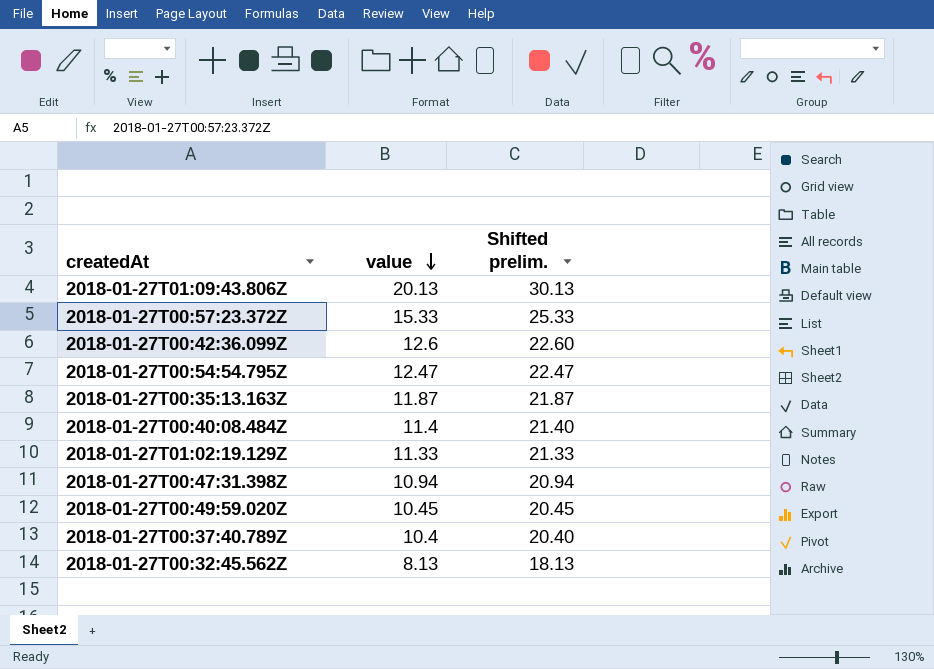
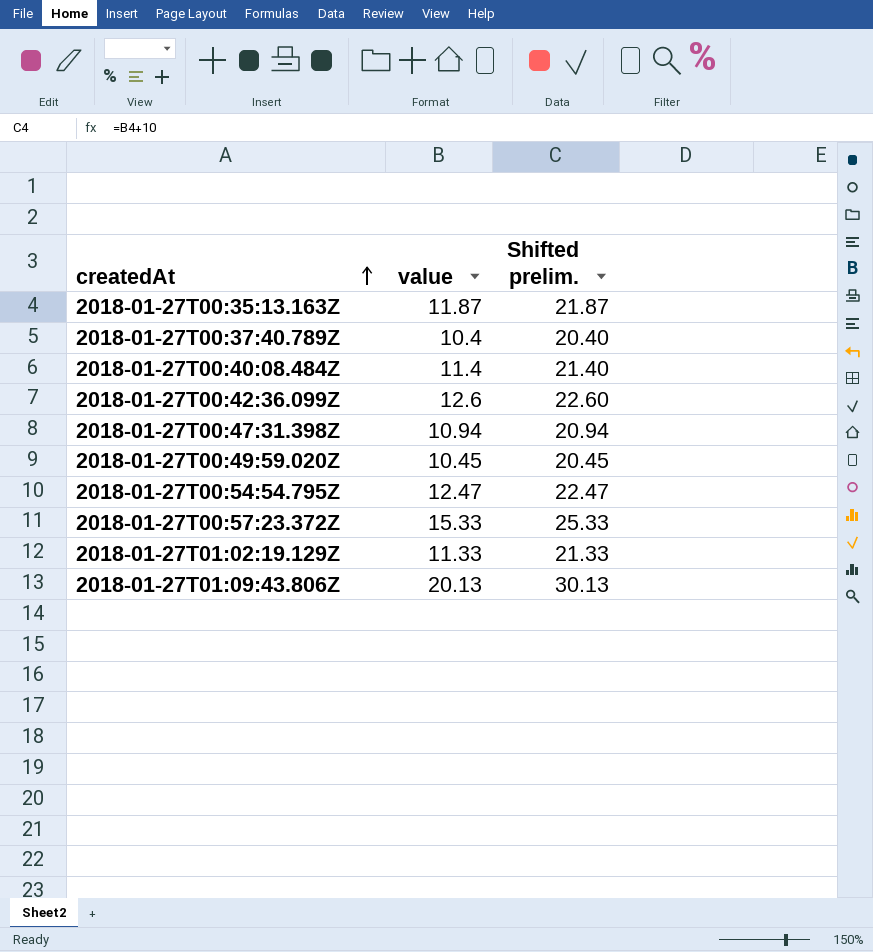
row order: value descending -> createdAt ascending
row 2018-01-27T00:32:45.562Z: 8.13 | 18.13 -> none

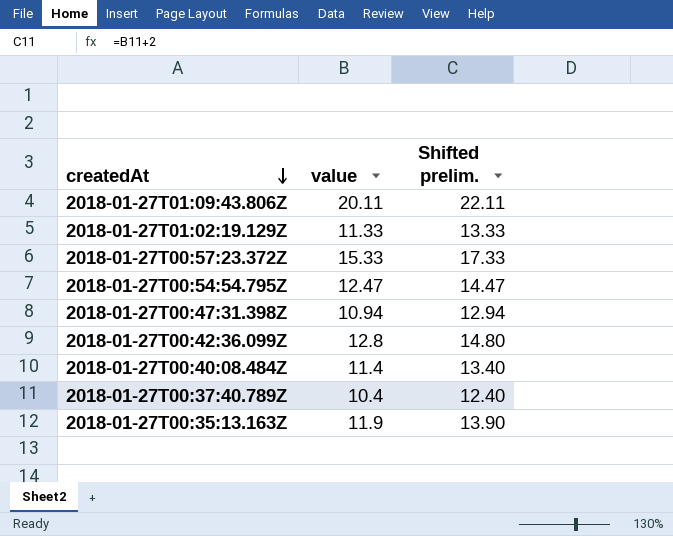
row order: createdAt ascending -> createdAt descending
column Shifted prelim. | formula: [value] + 10 -> [value] + 2
row 2018-01-27T00:49:59.020Z: 10.45 | 20.45 -> none
2018-01-27T01:09:43.806Z | value: 20.13 -> 20.11
2018-01-27T00:42:36.099Z | value: 12.6 -> 12.8
2018-01-27T00:35:13.163Z | value: 11.87 -> 11.9

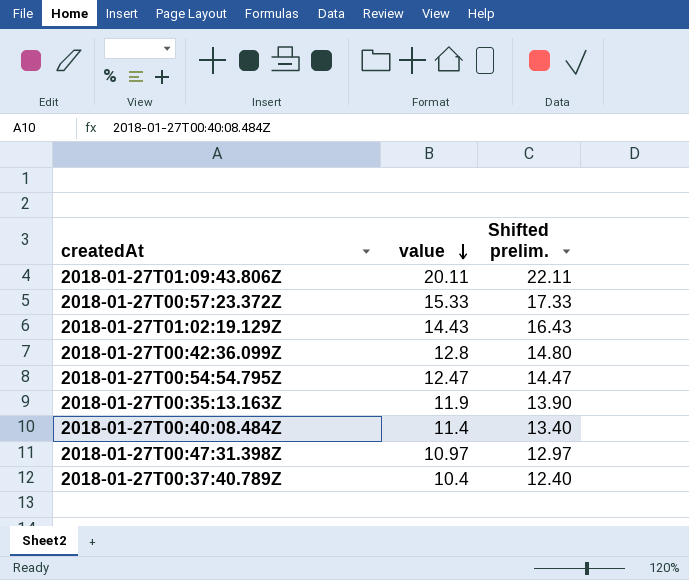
row order: createdAt descending -> value descending
2018-01-27T01:02:19.129Z | value: 11.33 -> 14.43
2018-01-27T01:02:19.129Z | Shifted prelim.: 13.33 -> 16.43
2018-01-27T00:47:31.398Z | value: 10.94 -> 10.97
2018-01-27T00:47:31.398Z | Shifted prelim.: 12.94 -> 12.97

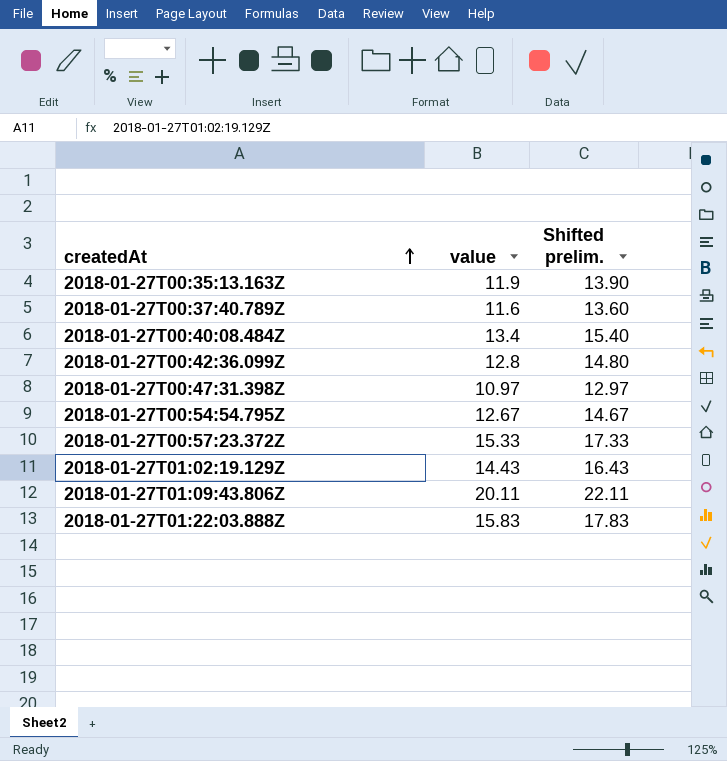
row order: value descending -> createdAt ascending
2018-01-27T00:37:40.789Z | value: 10.4 -> 11.6
2018-01-27T00:37:40.789Z | Shifted prelim.: 12.40 -> 13.60
2018-01-27T00:40:08.484Z | value: 11.4 -> 13.4
2018-01-27T00:40:08.484Z | Shifted prelim.: 13.40 -> 15.40
2018-01-27T00:54:54.795Z | value: 12.47 -> 12.67
2018-01-27T00:54:54.795Z | Shifted prelim.: 14.47 -> 14.67
row 2018-01-27T01:22:03.888Z: none -> 15.83 | 17.83

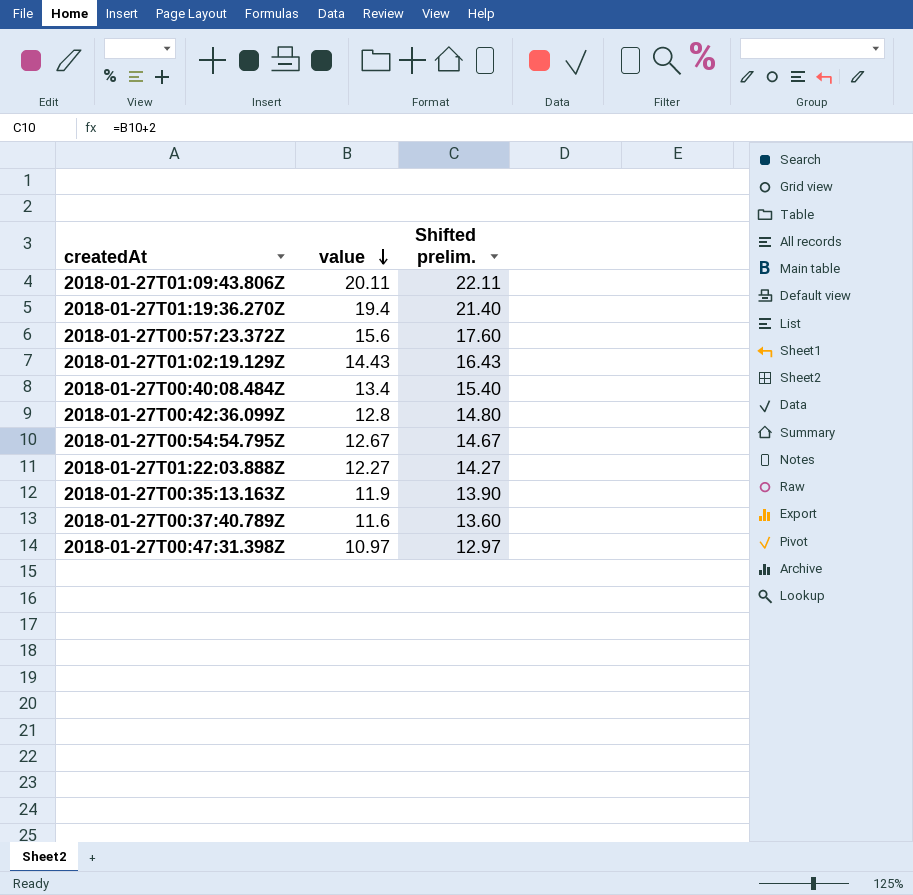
row order: createdAt ascending -> value descending
row 2018-01-27T01:19:36.270Z: none -> 19.4 | 21.40
2018-01-27T00:57:23.372Z | value: 15.33 -> 15.6
2018-01-27T00:57:23.372Z | Shifted prelim.: 17.33 -> 17.60
2018-01-27T01:22:03.888Z | value: 15.83 -> 12.27
2018-01-27T01:22:03.888Z | Shifted prelim.: 17.83 -> 14.27

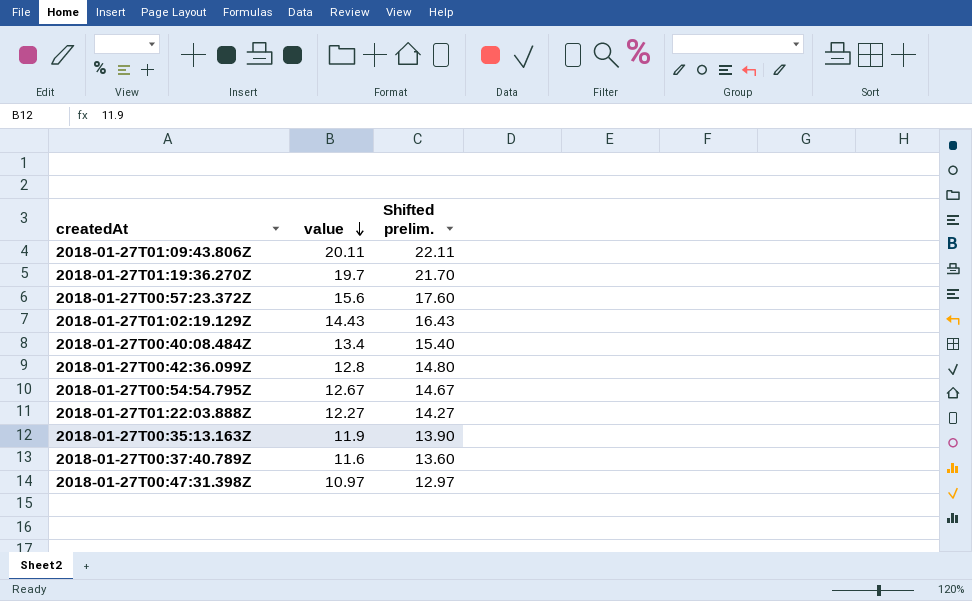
2018-01-27T01:19:36.270Z | value: 19.4 -> 19.7
2018-01-27T01:19:36.270Z | Shifted prelim.: 21.40 -> 21.70

